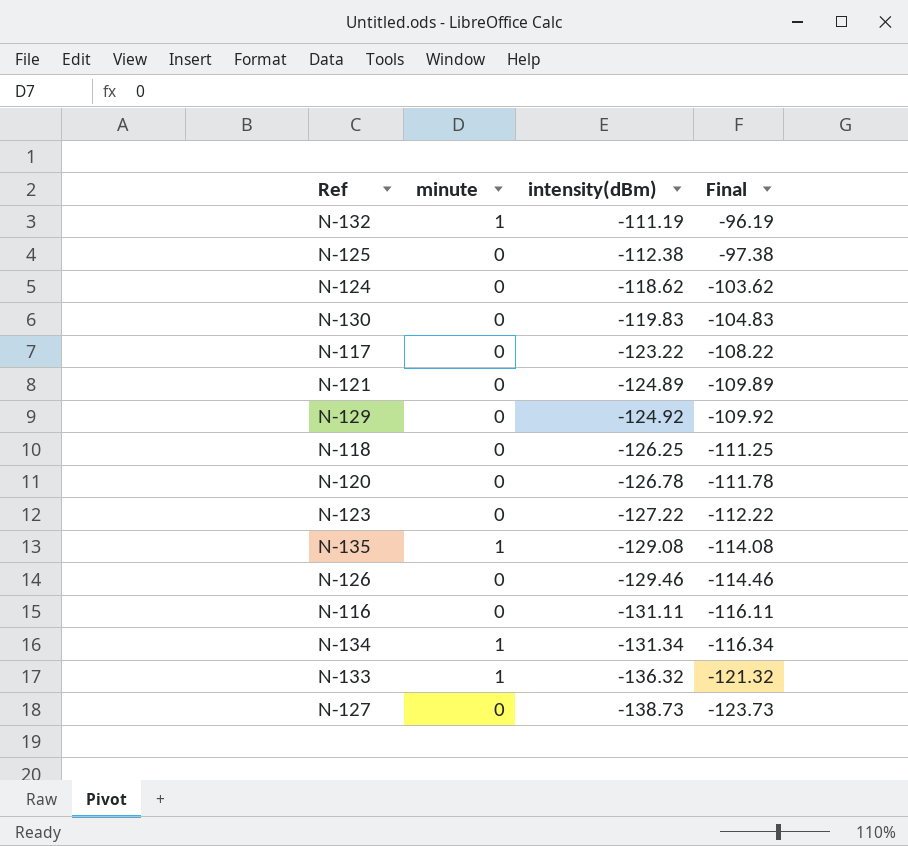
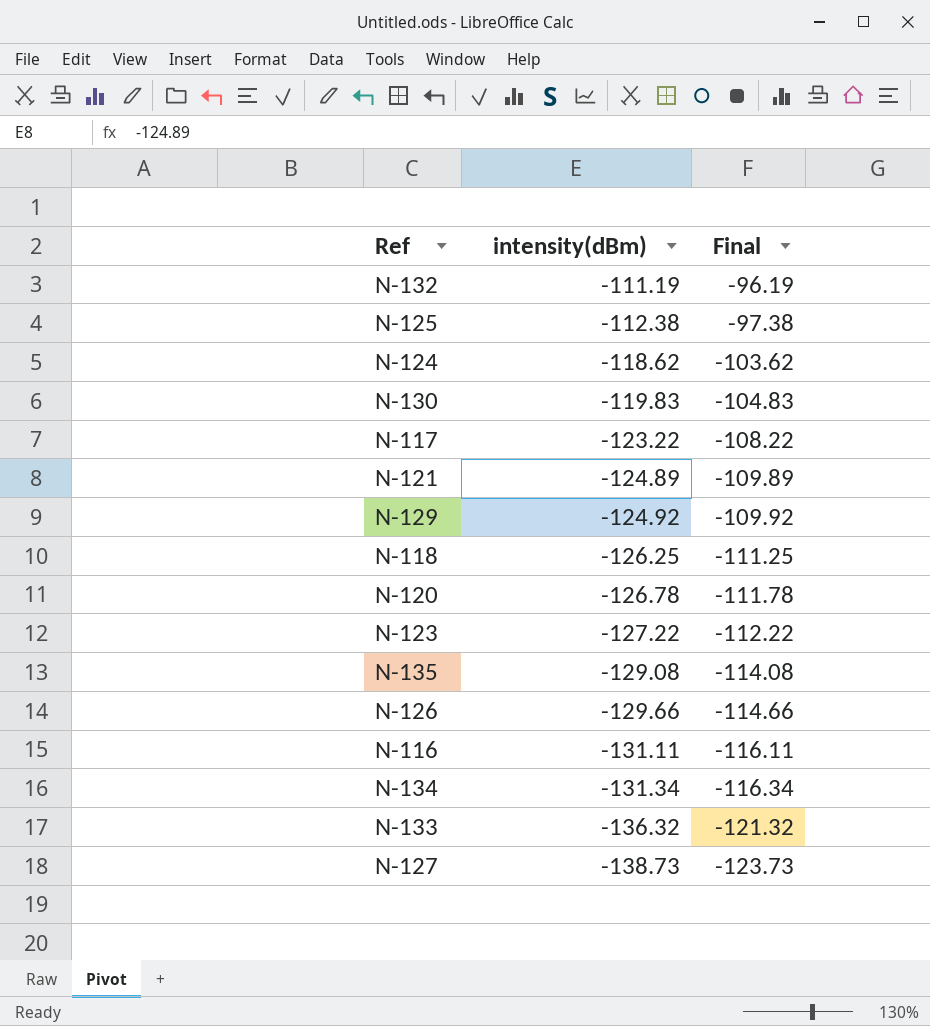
column minute | position: 2 -> none
N-126 | intensity(dBm): -129.46 -> -129.66
N-126 | Final: -114.46 -> -114.66

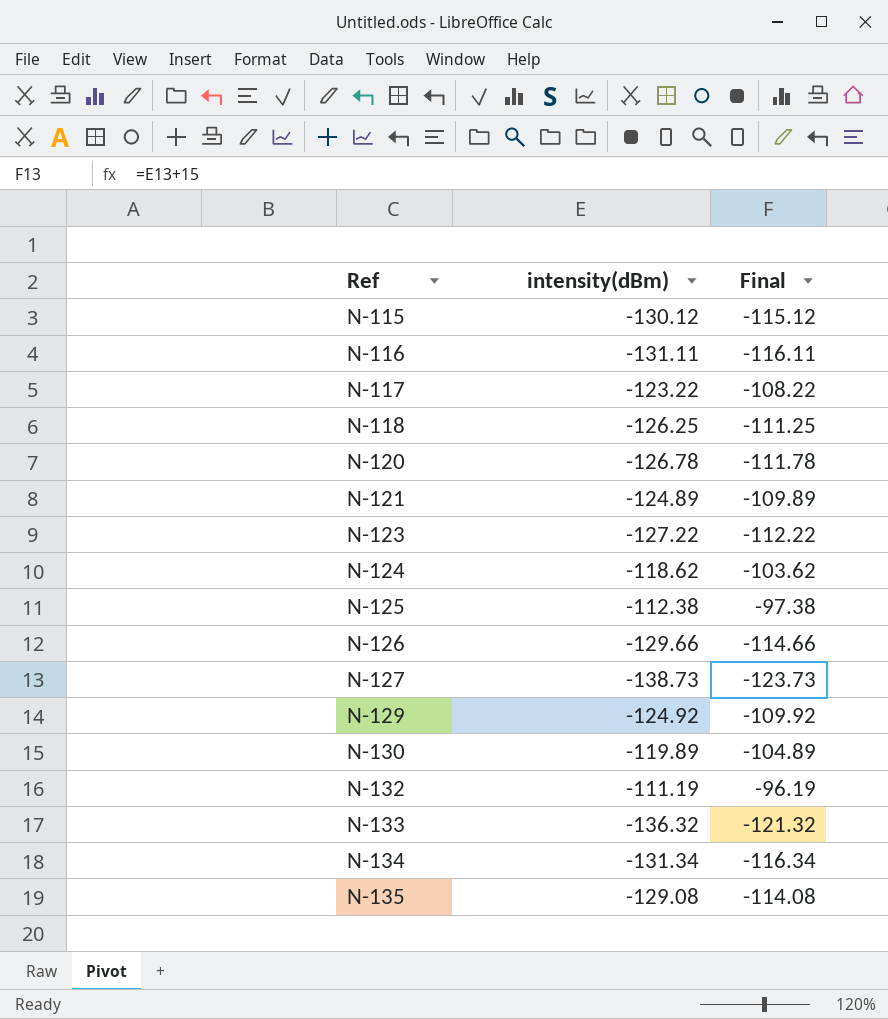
row order: intensity(dBm) descending -> Ref ascending
row N-115: none -> -130.12 | -115.12
N-130 | intensity(dBm): -119.83 -> -119.89
N-130 | Final: -104.83 -> -104.89

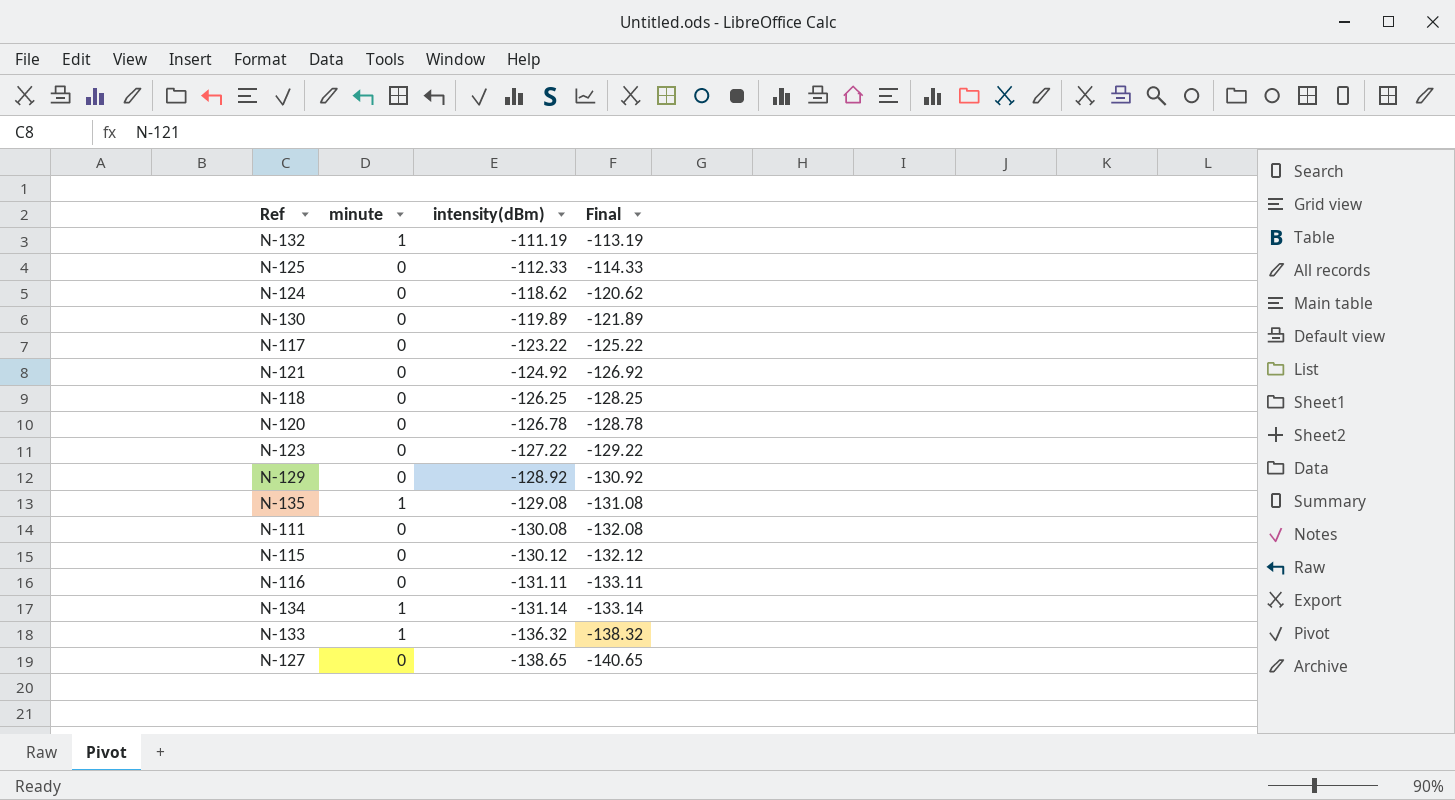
row order: Ref ascending -> intensity(dBm) descending
column minute | position: none -> 2
column Final | formula: [intensity(dBm)] + 15 -> [intensity(dBm)] - 2
row N-126: -129.66 | -114.66 -> none
N-125 | intensity(dBm): -112.38 -> -112.33
N-121 | intensity(dBm): -124.89 -> -124.92
N-129 | intensity(dBm): -124.92 -> -128.92
row N-111: none -> 0 | -130.08 | -132.08
N-134 | intensity(dBm): -131.34 -> -131.14
N-127 | intensity(dBm): -138.73 -> -138.65

